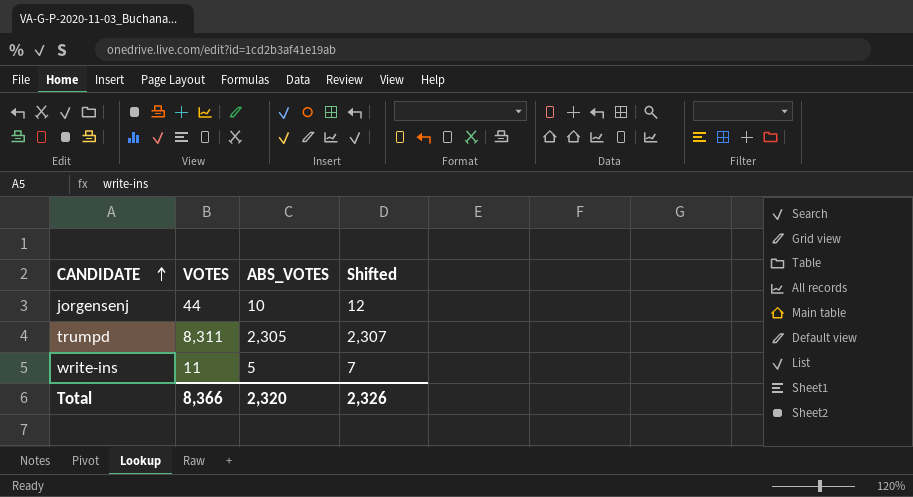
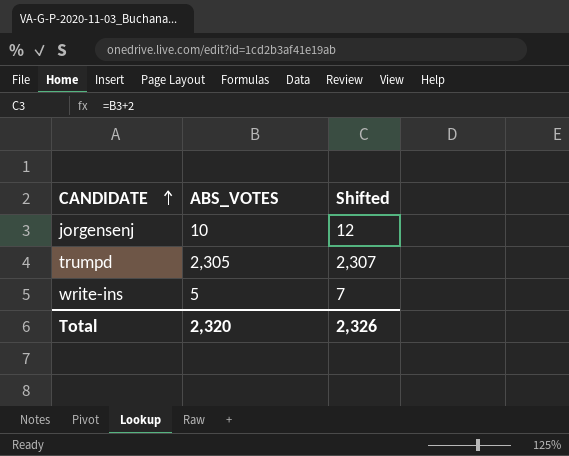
column VOTES | position: 2 -> none

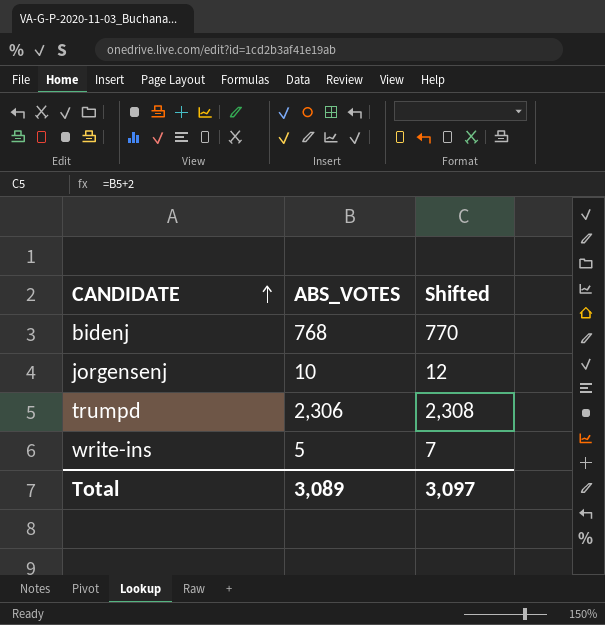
row bidenj: none -> 768 | 770
trumpd | ABS_VOTES: 2,305 -> 2,306
trumpd | Shifted: 2,307 -> 2,308
Total | ABS_VOTES: 2,320 -> 3,089
Total | Shifted: 2,326 -> 3,097

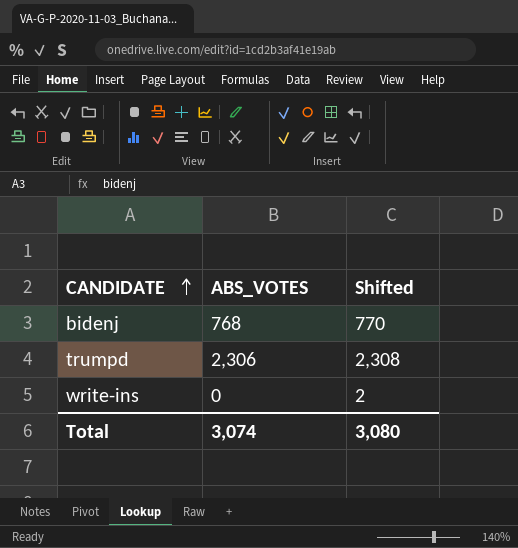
row jorgensenj: 10 | 12 -> none
write-ins | ABS_VOTES: 5 -> 0
write-ins | Shifted: 7 -> 2
Total | ABS_VOTES: 3,089 -> 3,074
Total | Shifted: 3,097 -> 3,080

